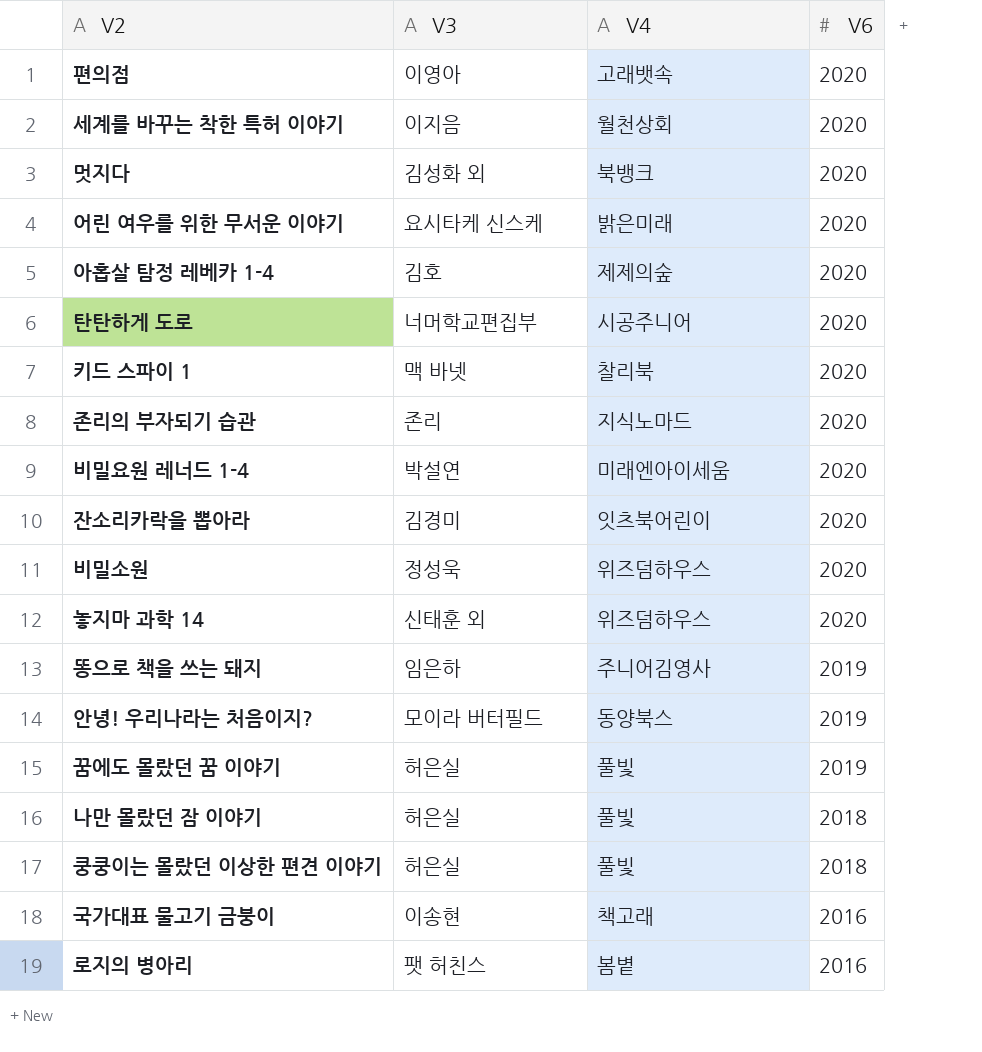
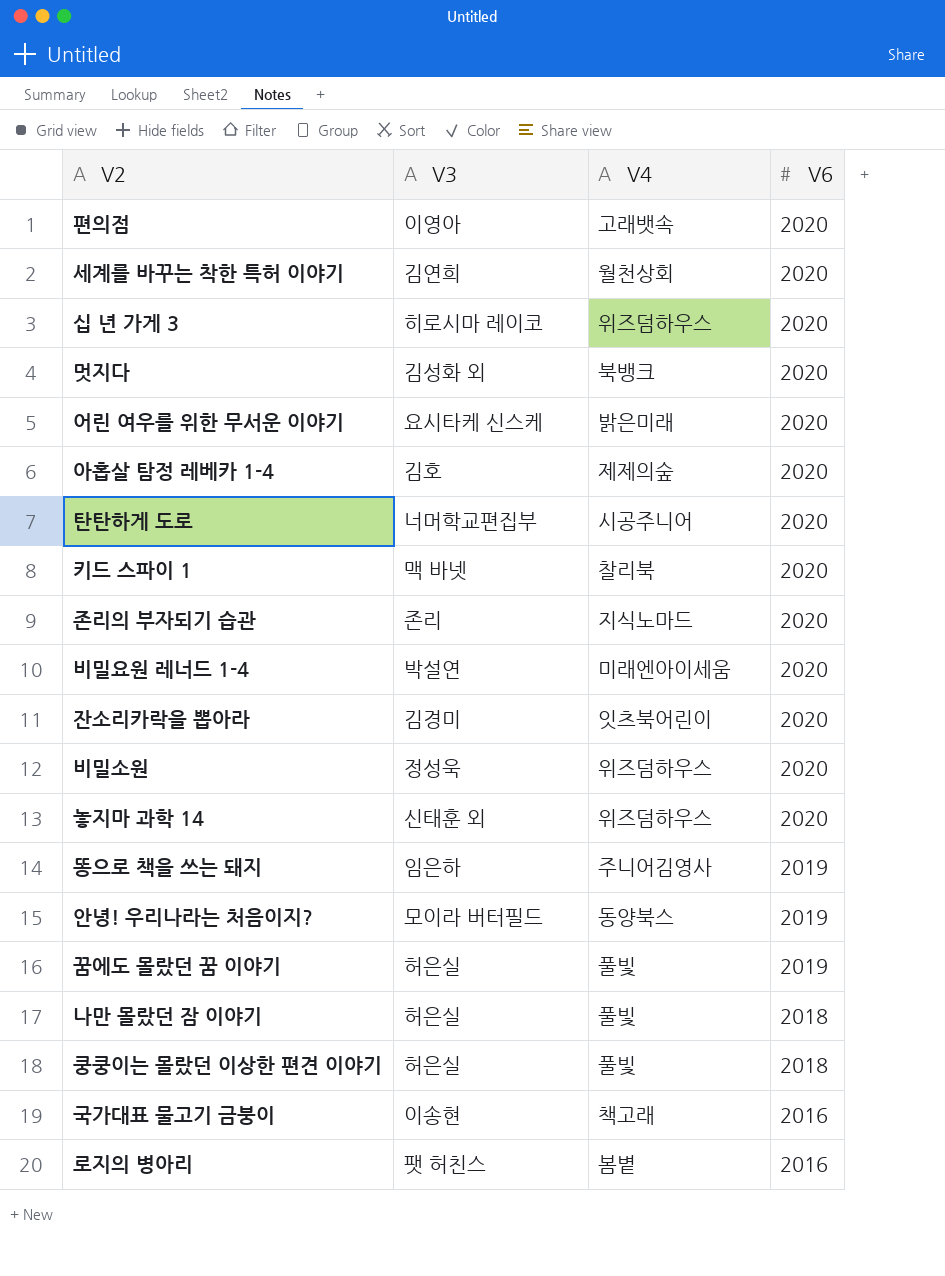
세계를 바꾸는 착한 특허 이야기 | V3: 이지음 -> 김연희
row 십 년 가게 3: none -> 히로시마 레이코 | 위즈덤하우스 | 2020

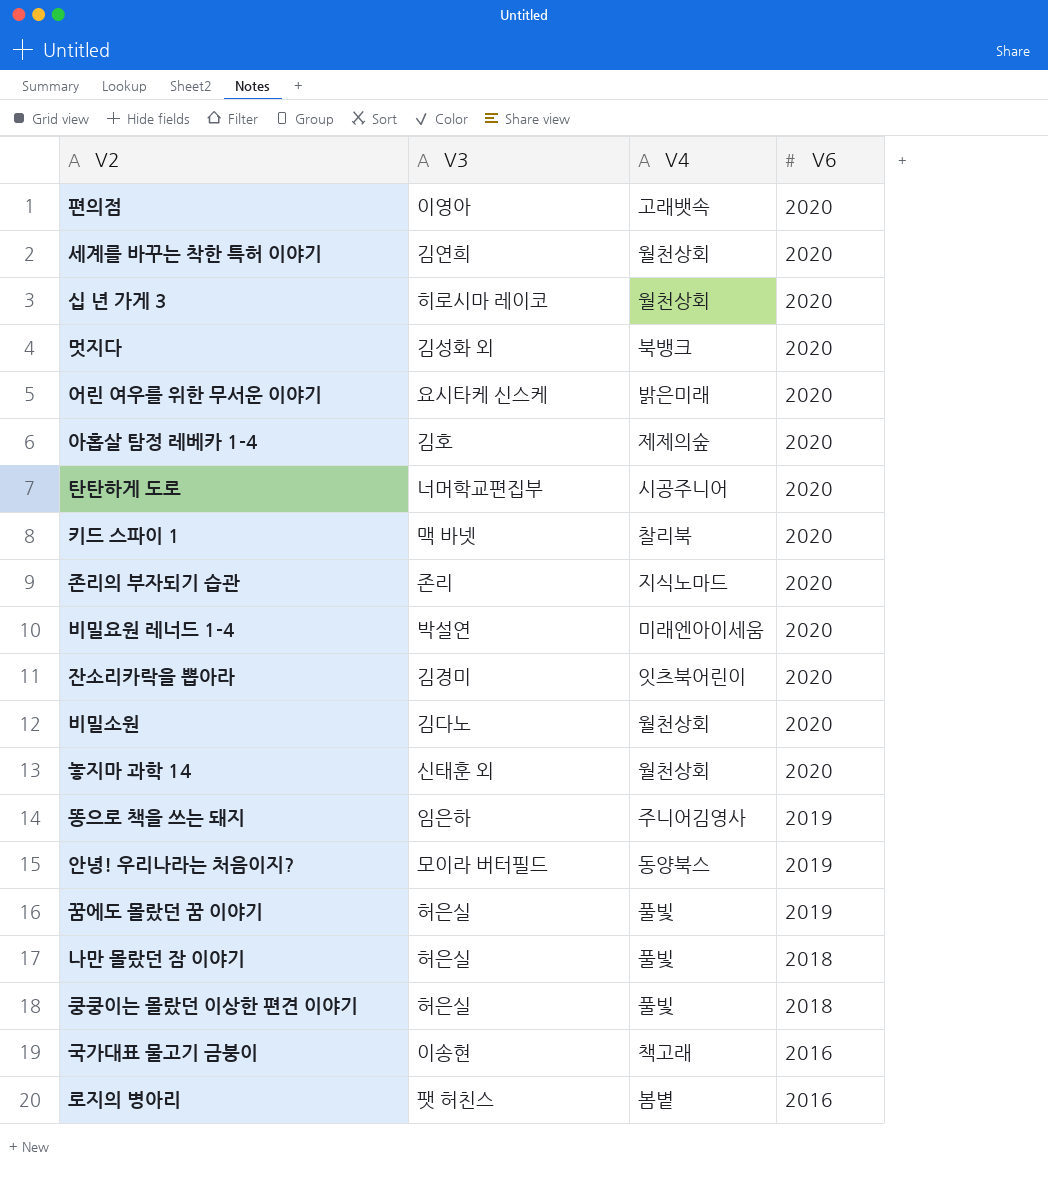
십 년 가게 3 | V4: 위즈덤하우스 -> 월천상회
비밀소원 | V3: 정성욱 -> 김다노
비밀소원 | V4: 위즈덤하우스 -> 월천상회
놓지마 과학 14 | V4: 위즈덤하우스 -> 월천상회

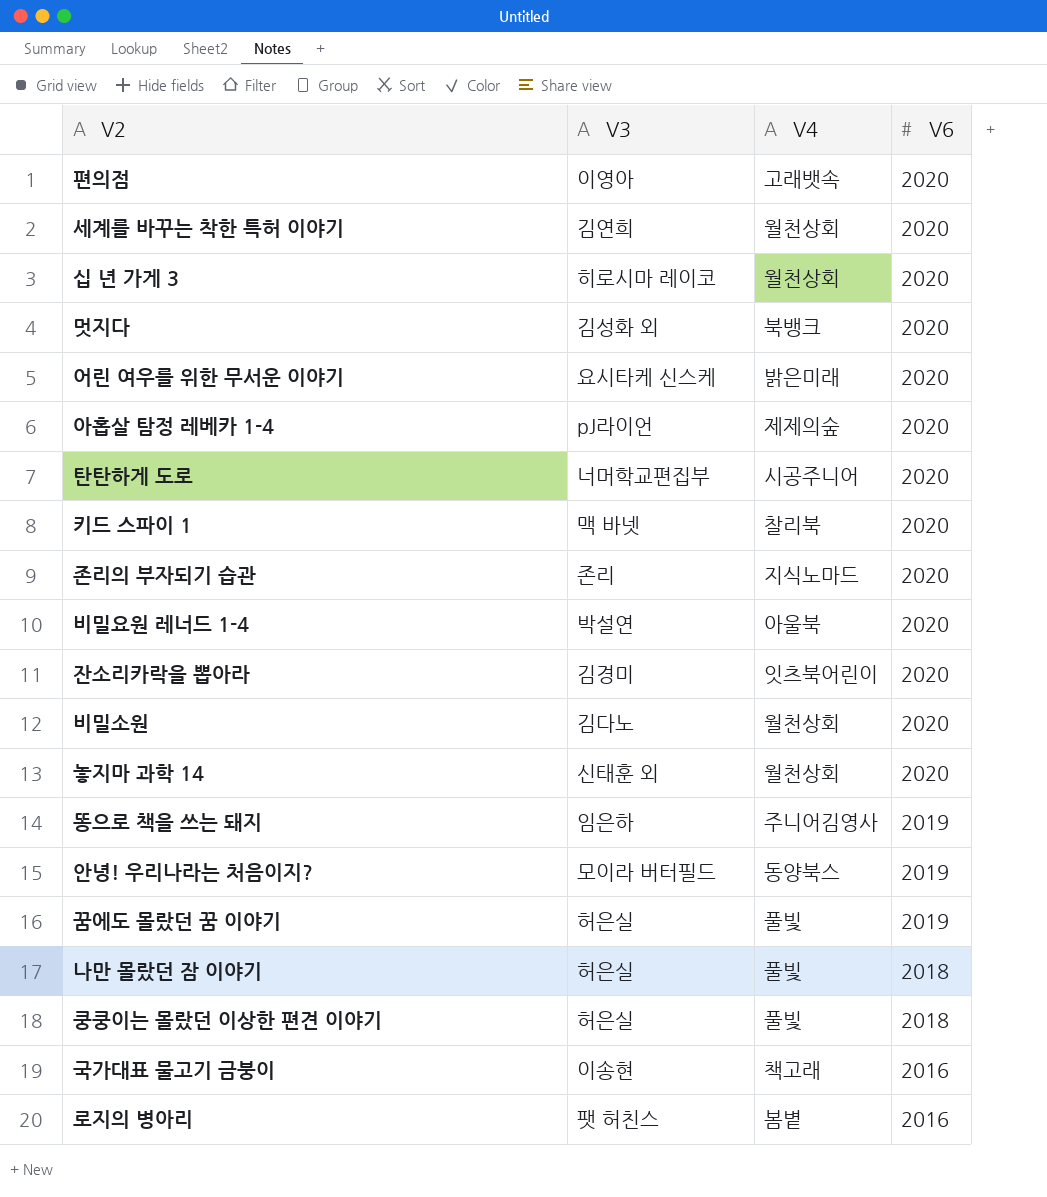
아홉살 탐정 레베카 1-4 | V3: 김호 -> pJ라이언
비밀요원 레너드 1-4 | V4: 미래엔아이세움 -> 아울북

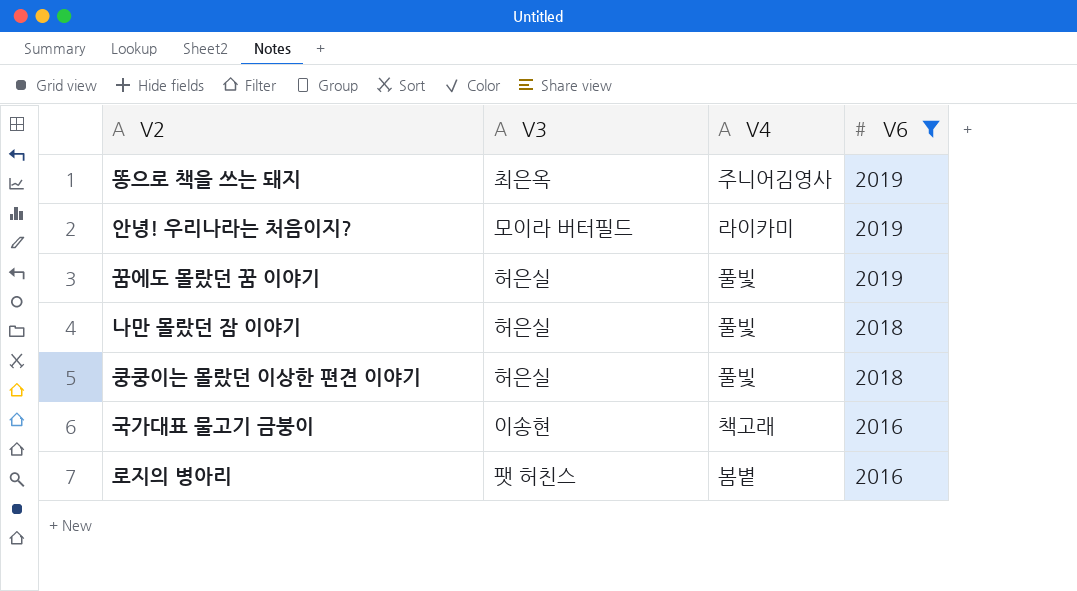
filter: none -> V6 != 2020
똥으로 책을 쓰는 돼지 | V3: 임은하 -> 최은옥
안녕! 우리나라는 처음이지? | V4: 동양북스 -> 라이카미

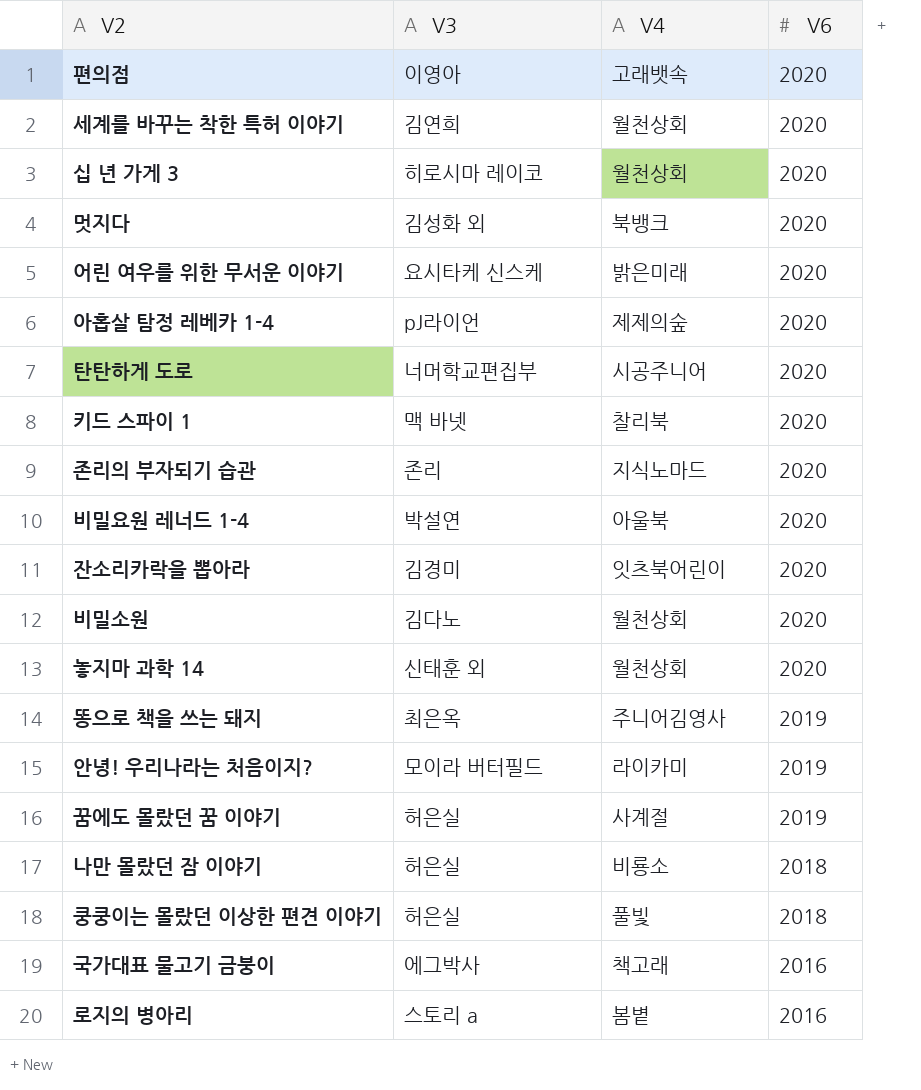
filter: V6 != 2020 -> none
꿈에도 몰랐던 꿈 이야기 | V4: 풀빛 -> 사계절
나만 몰랐던 잠 이야기 | V4: 풀빛 -> 비룡소
국가대표 물고기 금붕이 | V3: 이송현 -> 에그박사
로지의 병아리 | V3: 팻 허친스 -> 스토리 a

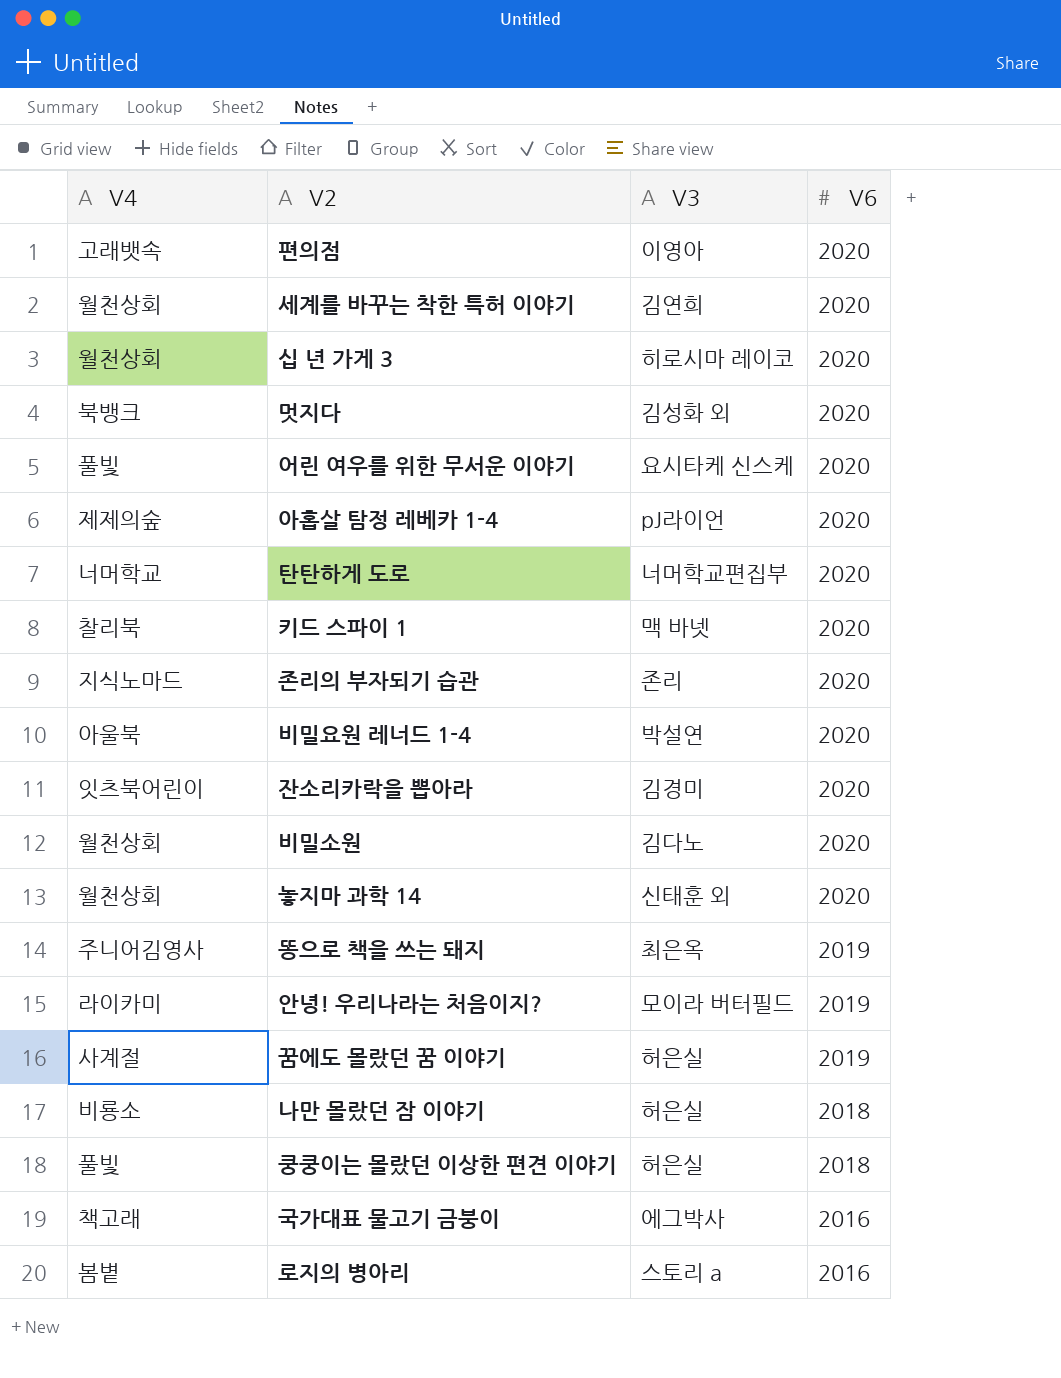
column V4 | position: 3 -> 1
어린 여우를 위한 무서운 이야기 | V4: 밝은미래 -> 풀빛
탄탄하게 도로 | V4: 시공주니어 -> 너머학교

